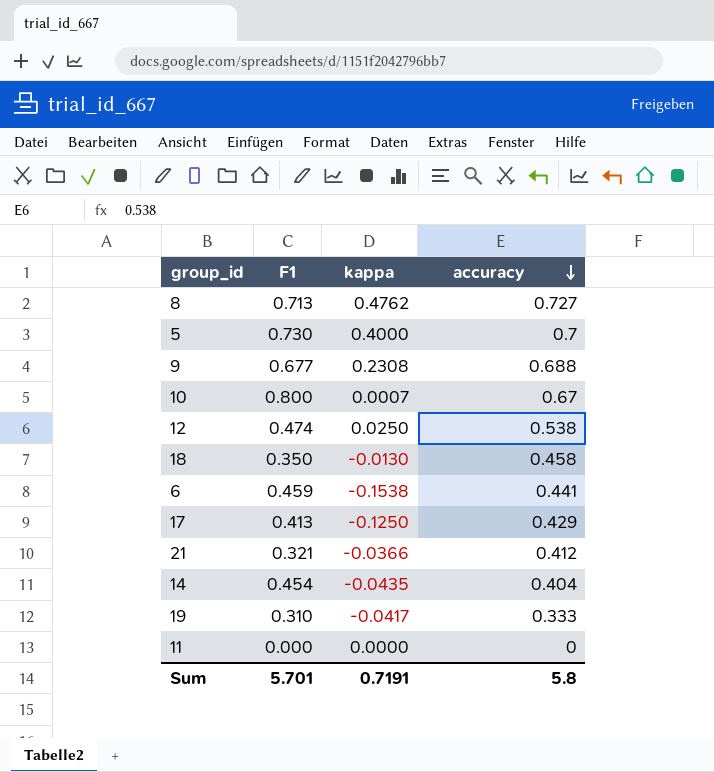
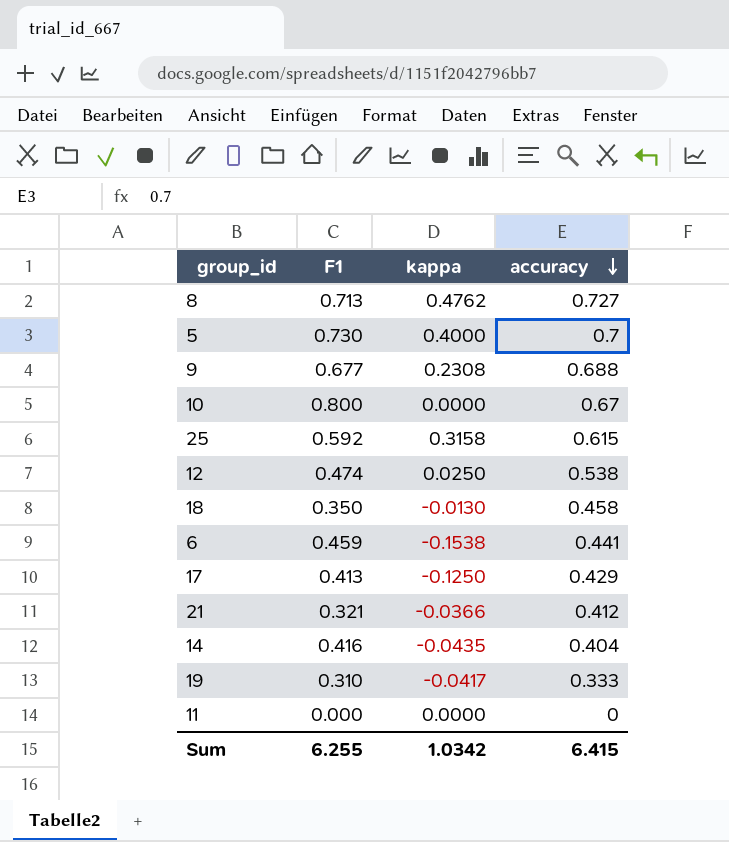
10 | kappa: 0.0007 -> 0.0000
row 25: none -> 0.592 | 0.3158 | 0.615
14 | F1: 0.454 -> 0.416
Sum | F1: 5.701 -> 6.255
Sum | kappa: 0.7191 -> 1.0342
Sum | accuracy: 5.8 -> 6.415

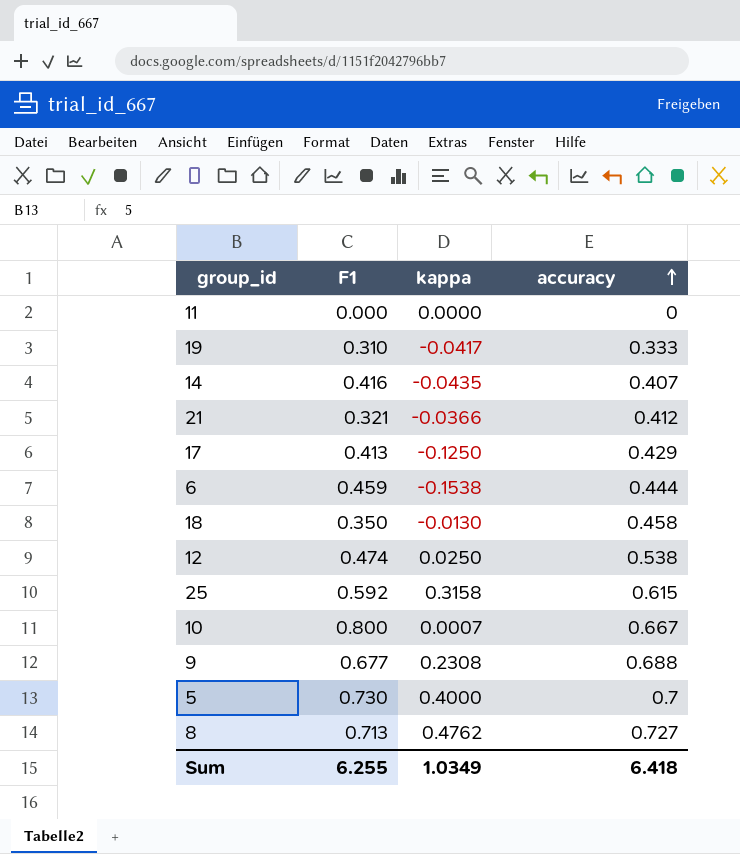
row order: accuracy descending -> accuracy ascending
14 | accuracy: 0.404 -> 0.407
6 | accuracy: 0.441 -> 0.444
10 | kappa: 0.0000 -> 0.0007
10 | accuracy: 0.67 -> 0.667
Sum | kappa: 1.0342 -> 1.0349
Sum | accuracy: 6.415 -> 6.418

